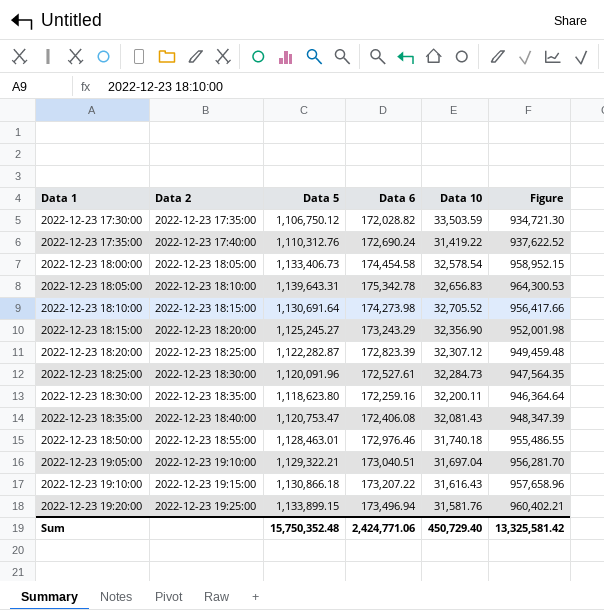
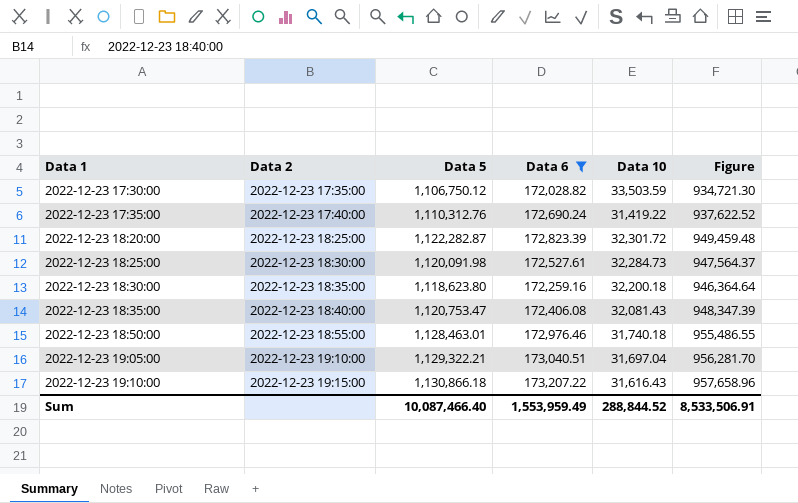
filter: none -> Data 6 <= 173,207.22
2022-12-23 18:20:00 | Data 10: 32,307.12 -> 32,301.72
2022-12-23 18:25:00 | Data 5: 1,120,091.96 -> 1,120,091.98
2022-12-23 18:25:00 | Figure: 947,564.35 -> 947,564.37
2022-12-23 18:30:00 | Data 10: 32,200.11 -> 32,200.18
Sum | Data 5: 15,750,352.48 -> 10,087,466.40
Sum | Data 6: 2,424,771.06 -> 1,553,959.49
Sum | Data 10: 450,729.40 -> 288,844.52
Sum | Figure: 13,325,581.42 -> 8,533,506.91

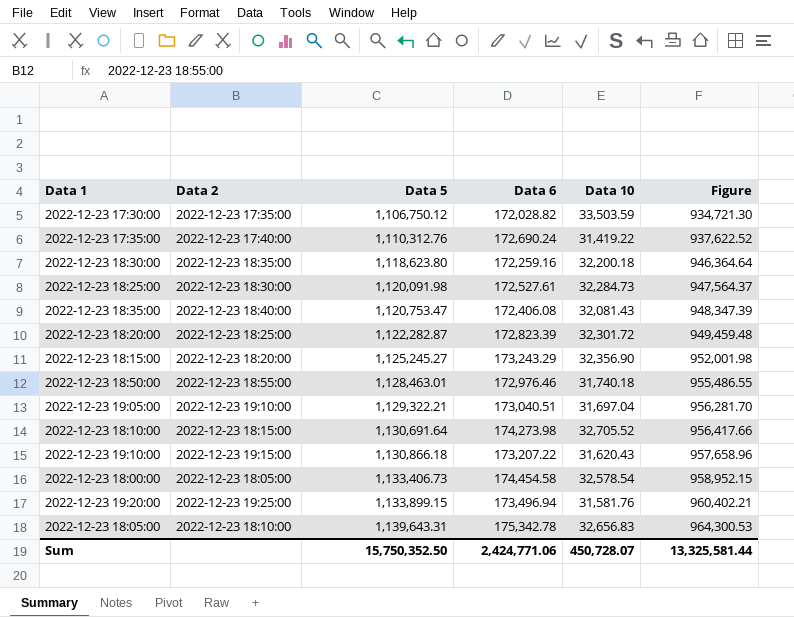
filter: Data 6 <= 173,207.22 -> none
row order: Data 1 ascending -> Data 5 ascending
2022-12-23 19:10:00 | Data 10: 31,616.43 -> 31,620.43
Sum | Data 5: 10,087,466.40 -> 15,750,352.50
Sum | Data 6: 1,553,959.49 -> 2,424,771.06
Sum | Data 10: 288,844.52 -> 450,728.07
Sum | Figure: 8,533,506.91 -> 13,325,581.44

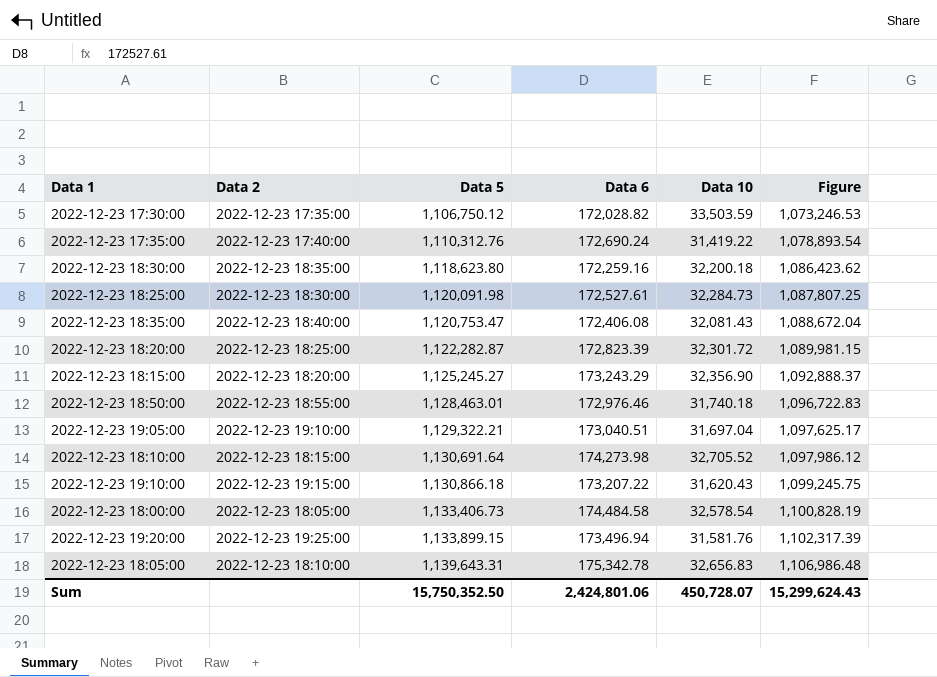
column Figure | formula: [Data 5] - [Data 6] -> [Data 5] - [Data 10]
2022-12-23 18:00:00 | Data 6: 174,454.58 -> 174,484.58
Sum | Data 6: 2,424,771.06 -> 2,424,801.06
Sum | Figure: 13,325,581.44 -> 15,299,624.43

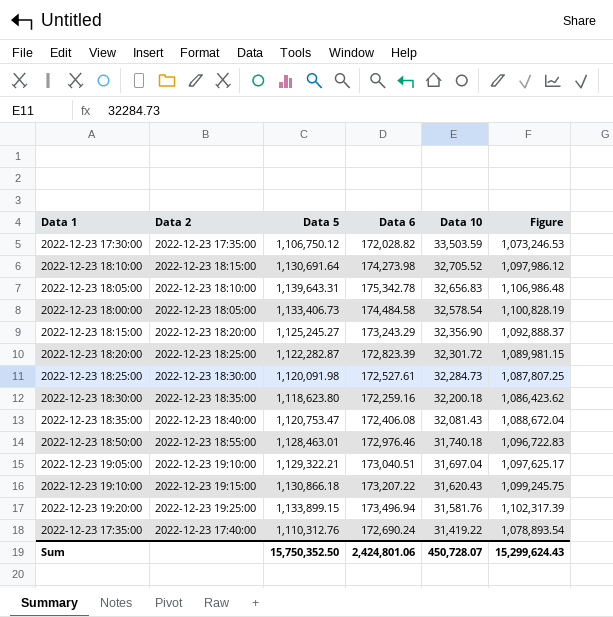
row order: Data 5 ascending -> Data 10 descending

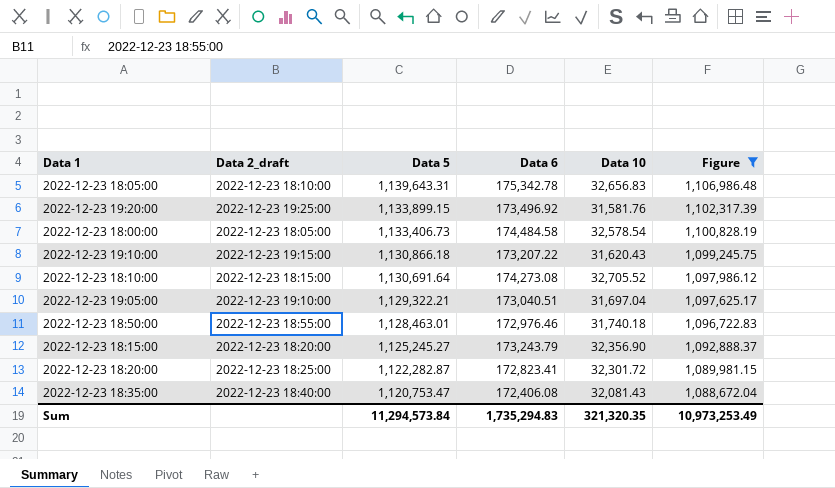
filter: none -> Figure >= 1,088,672.04
row order: Data 10 descending -> Data 5 descending
column name: Data 2 -> Data 2_draft
2022-12-23 19:20:00 | Data 6: 173,496.94 -> 173,496.92
2022-12-23 18:10:00 | Data 6: 174,273.98 -> 174,273.08
2022-12-23 18:15:00 | Data 6: 173,243.29 -> 173,243.79
2022-12-23 18:20:00 | Data 6: 172,823.39 -> 172,823.41
Sum | Data 5: 15,750,352.50 -> 11,294,573.84
Sum | Data 6: 2,424,801.06 -> 1,735,294.83
Sum | Data 10: 450,728.07 -> 321,320.35
Sum | Figure: 15,299,624.43 -> 10,973,253.49

